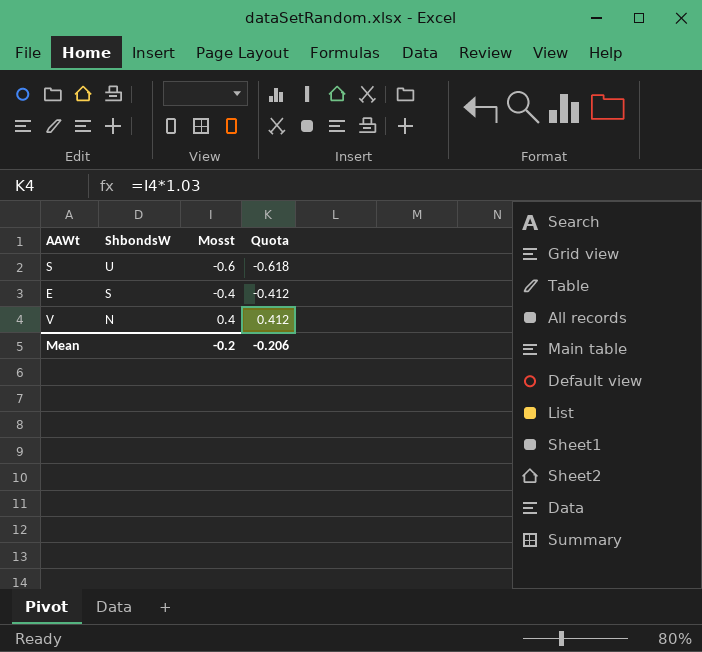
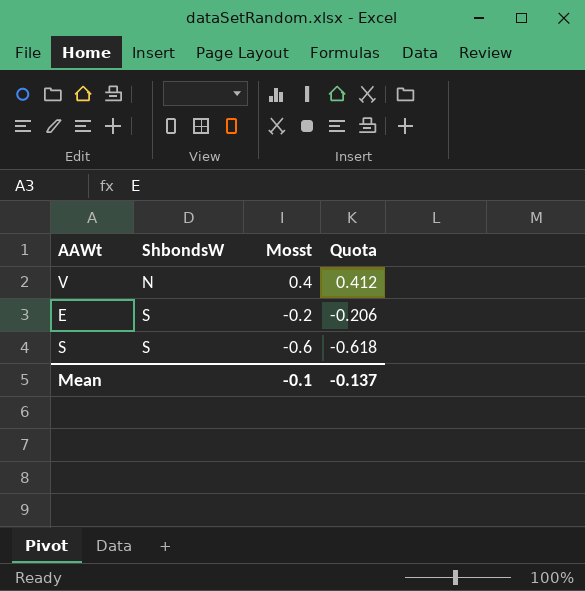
row order: ShbondsW descending -> ShbondsW ascending
E | Mosst: -0.4 -> -0.2
E | Quota: -0.412 -> -0.206
S | ShbondsW: U -> S
Mean | Mosst: -0.2 -> -0.1
Mean | Quota: -0.206 -> -0.137

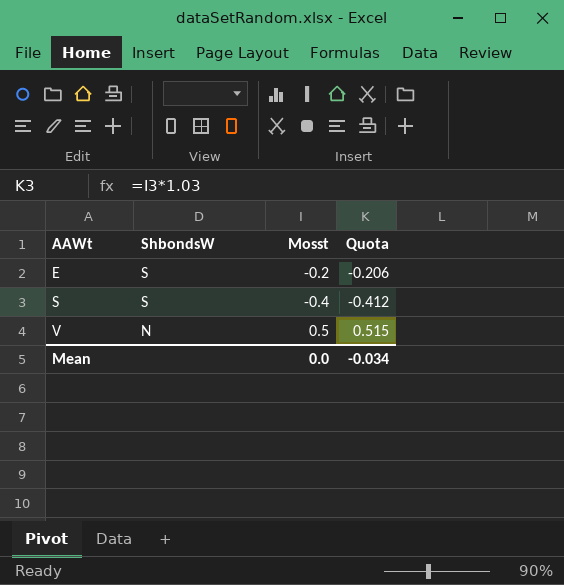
row order: ShbondsW ascending -> AAWt ascending
S | Mosst: -0.6 -> -0.4
S | Quota: -0.618 -> -0.412
V | Mosst: 0.4 -> 0.5
V | Quota: 0.412 -> 0.515
Mean | Mosst: -0.1 -> 0.0
Mean | Quota: -0.137 -> -0.034

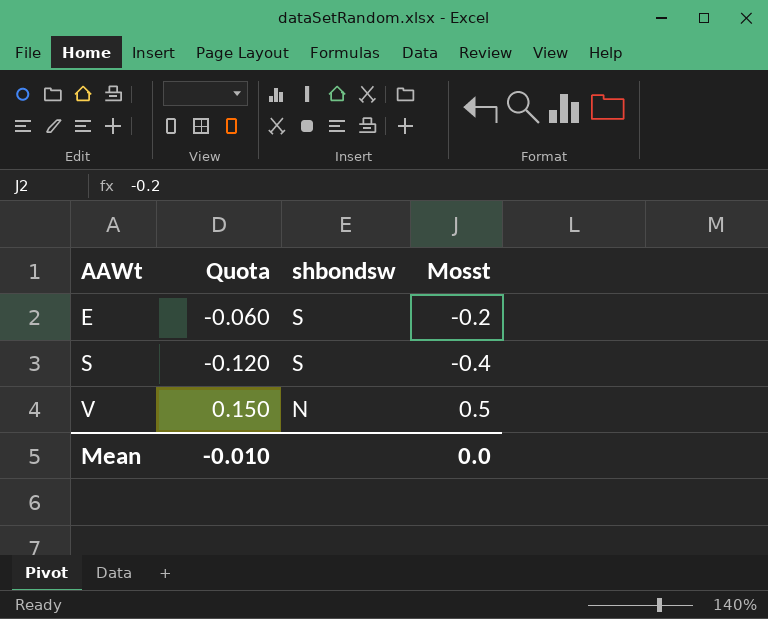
column Quota | formula: [Mosst] * 1.03 -> [Mosst] * 0.3
column Quota | position: 4 -> 2
column name: ShbondsW -> shbondsw
Mean | Quota: -0.034 -> -0.010

